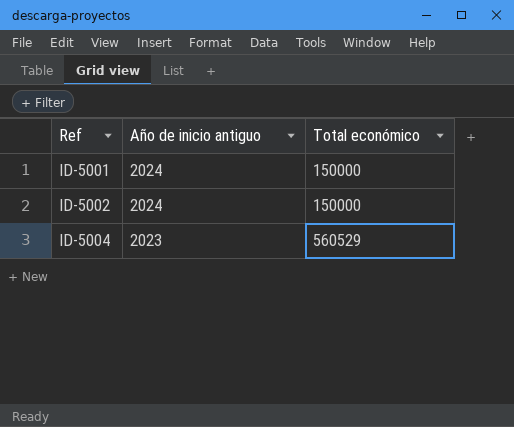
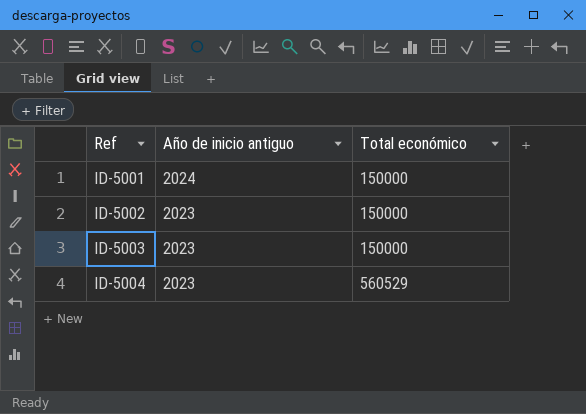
ID-5002 | Año de inicio antiguo: 2024 -> 2023
row ID-5003: none -> 2023 | 150000

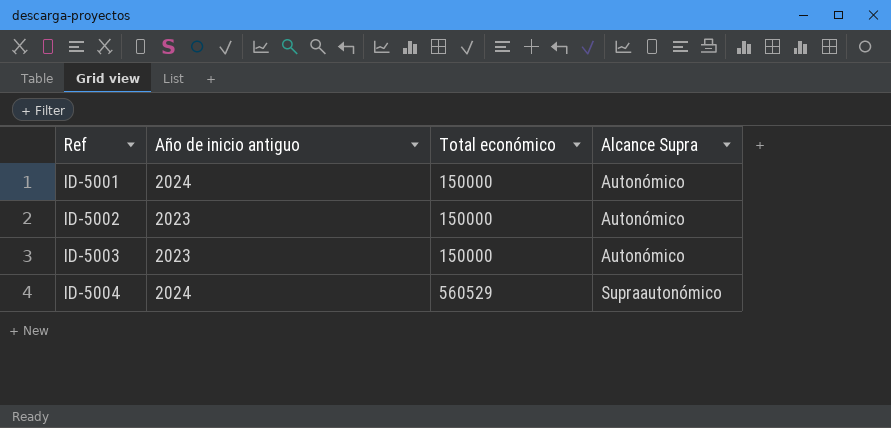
column Alcance Supra | position: none -> 4
ID-5004 | Año de inicio antiguo: 2023 -> 2024

